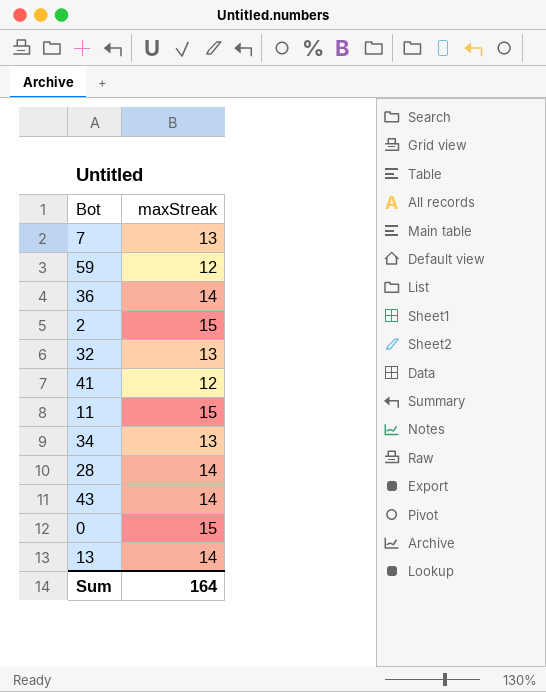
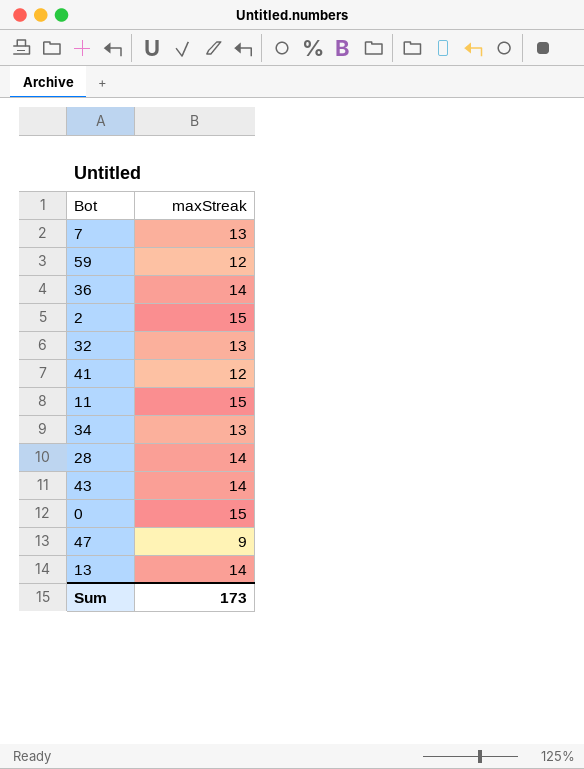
row 47: none -> 9
Sum | maxStreak: 164 -> 173

